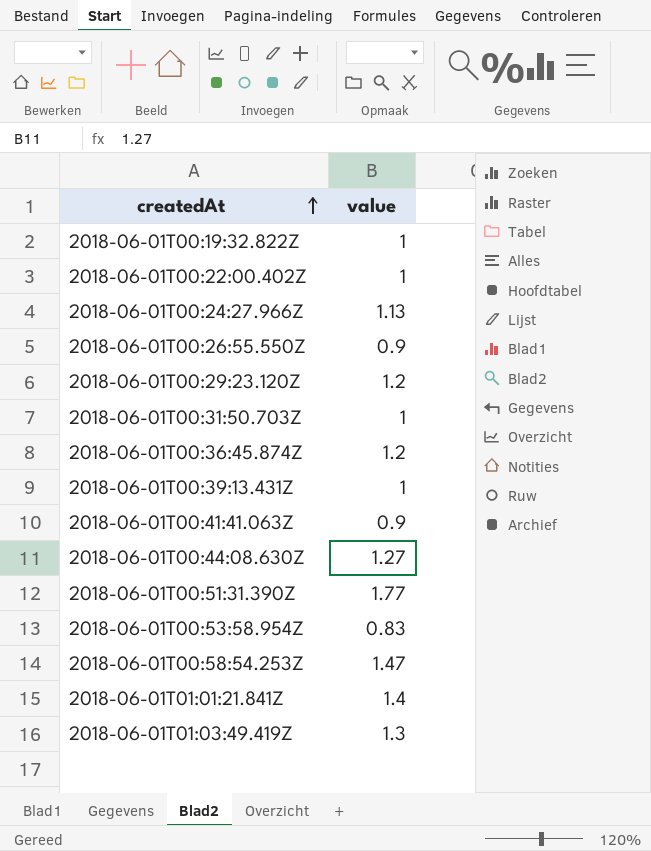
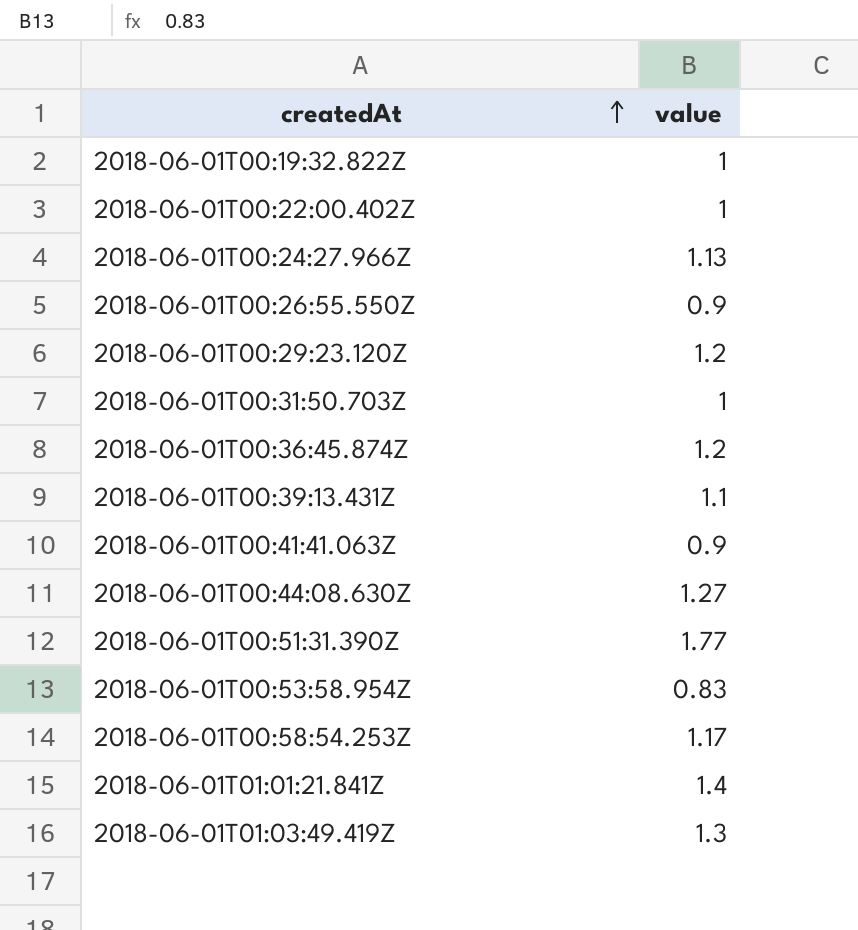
2018-06-01T00:39:13.431Z | value: 1 -> 1.1
2018-06-01T00:58:54.253Z | value: 1.47 -> 1.17

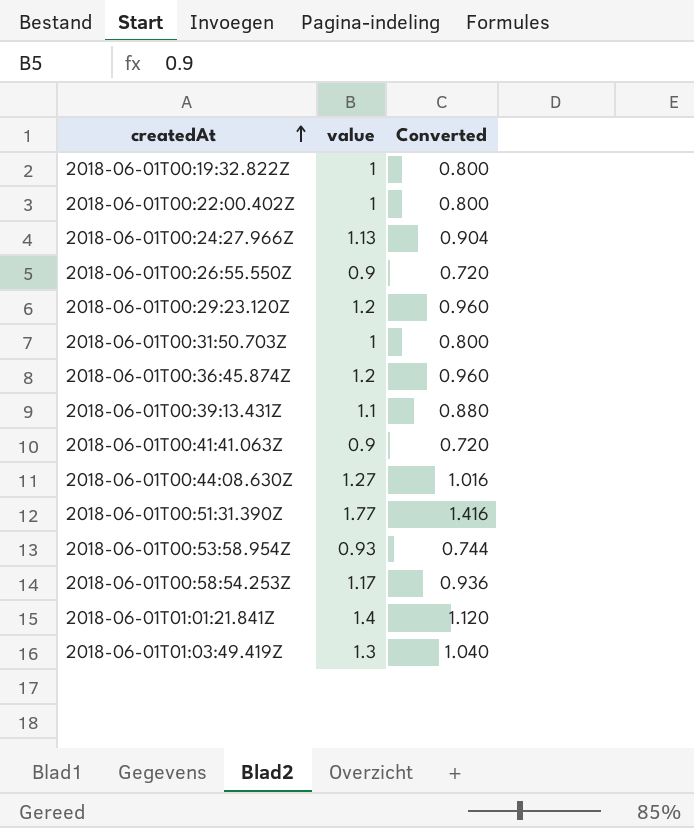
column Converted | formula: none -> [value] * 0.8
2018-06-01T00:53:58.954Z | value: 0.83 -> 0.93

